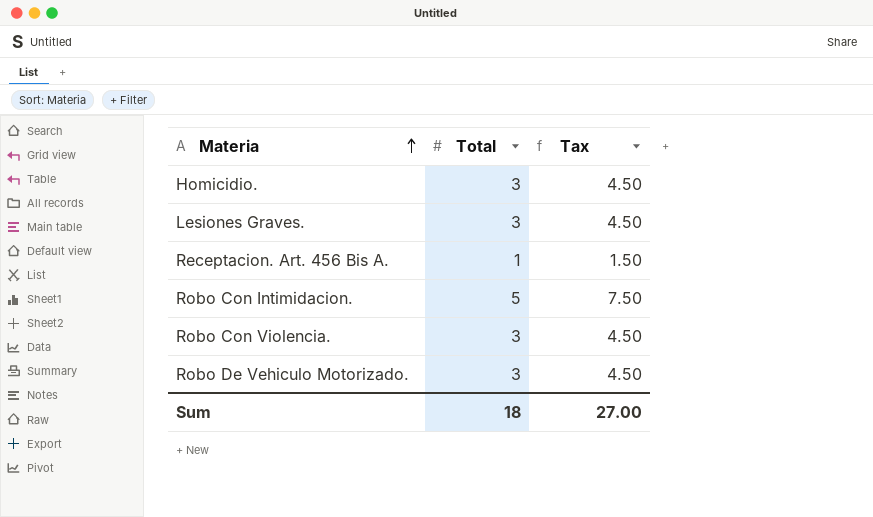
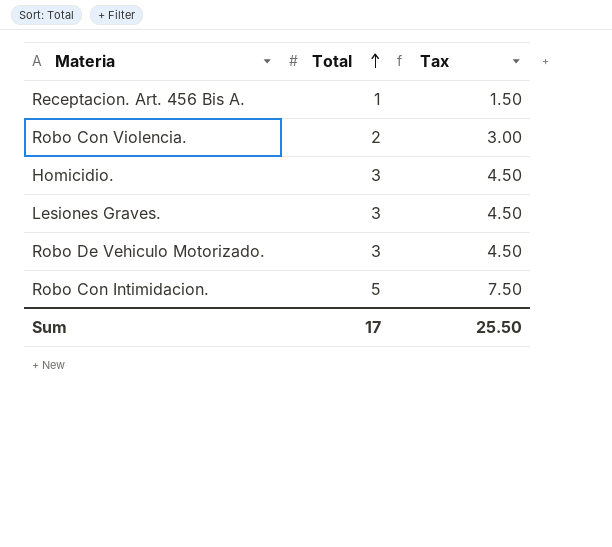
row order: Materia ascending -> Total ascending
Robo Con Violencia. | Total: 3 -> 2
Robo Con Violencia. | Tax: 4.50 -> 3.00
Sum | Total: 18 -> 17
Sum | Tax: 27.00 -> 25.50

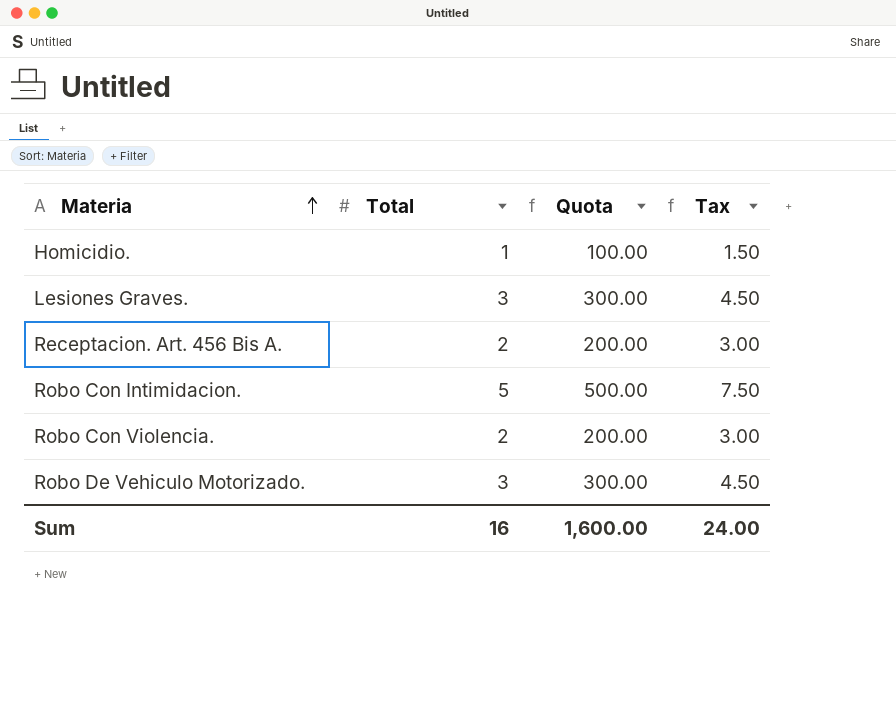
row order: Total ascending -> Materia ascending
column Quota | formula: none -> [Total] * 100
Homicidio. | Total: 3 -> 1
Homicidio. | Tax: 4.50 -> 1.50
Receptacion. Art. 456 Bis A. | Total: 1 -> 2
Receptacion. Art. 456 Bis A. | Tax: 1.50 -> 3.00
Sum | Total: 17 -> 16
Sum | Tax: 25.50 -> 24.00

